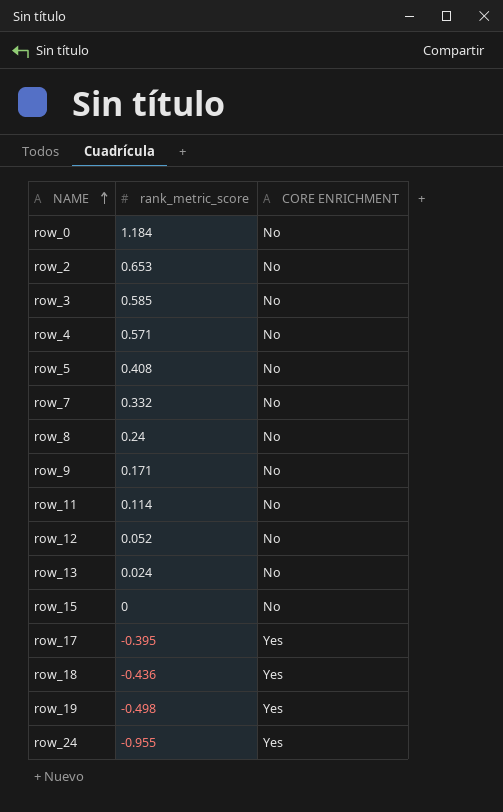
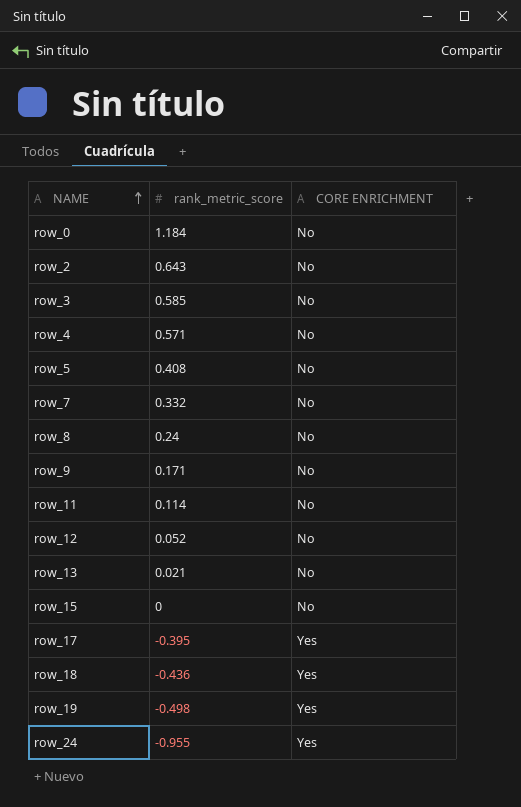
row_2 | rank_metric_score: 0.653 -> 0.643
row_13 | rank_metric_score: 0.024 -> 0.021

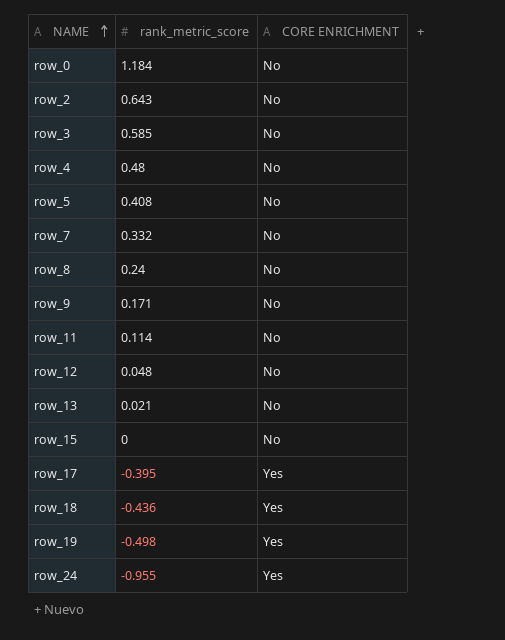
row_4 | rank_metric_score: 0.571 -> 0.48
row_12 | rank_metric_score: 0.052 -> 0.048

